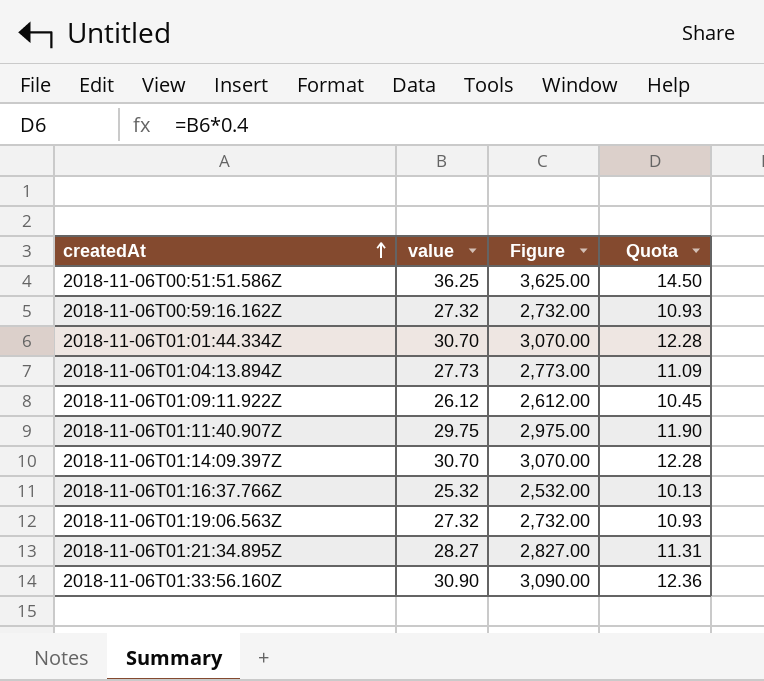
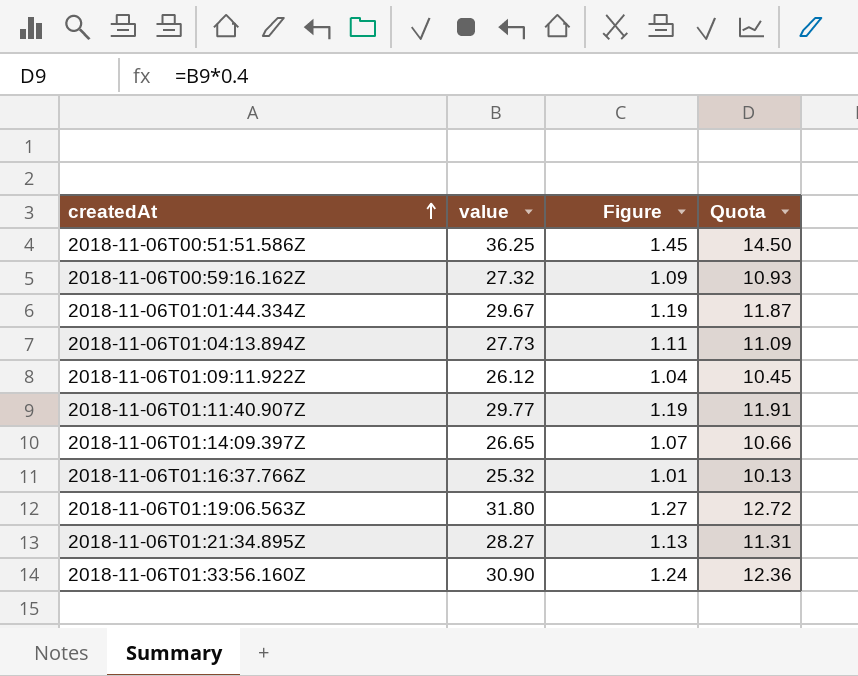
column Figure | formula: [value] * 100 -> [value] * 0.04
2018-11-06T01:01:44.334Z | value: 30.70 -> 29.67
2018-11-06T01:01:44.334Z | Quota: 12.28 -> 11.87
2018-11-06T01:11:40.907Z | value: 29.75 -> 29.77
2018-11-06T01:11:40.907Z | Quota: 11.90 -> 11.91
2018-11-06T01:14:09.397Z | value: 30.70 -> 26.65
2018-11-06T01:14:09.397Z | Quota: 12.28 -> 10.66
2018-11-06T01:19:06.563Z | value: 27.32 -> 31.80
2018-11-06T01:19:06.563Z | Quota: 10.93 -> 12.72

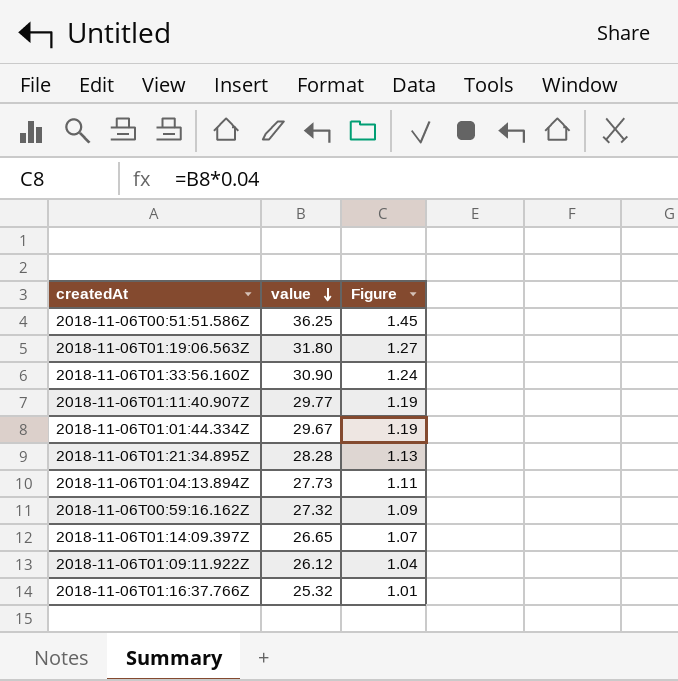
row order: createdAt ascending -> value descending
column Quota | formula: [value] * 0.4 -> none
2018-11-06T01:21:34.895Z | value: 28.27 -> 28.28

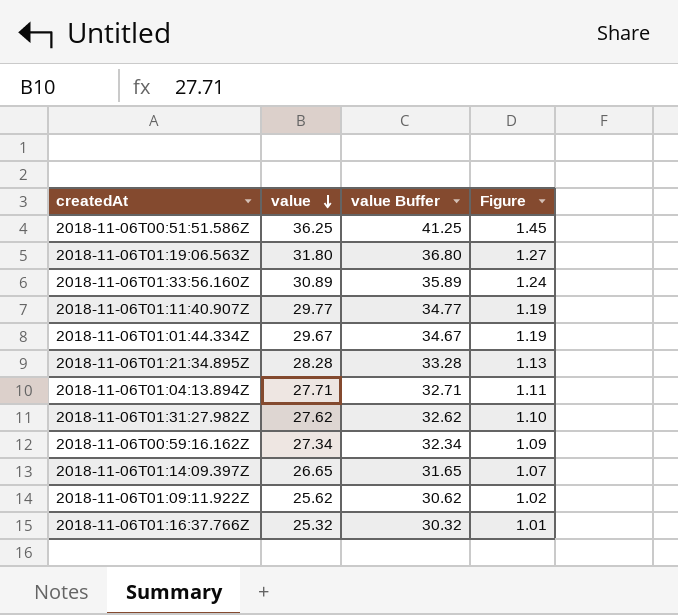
column value Buffer | formula: none -> [value] + 5
2018-11-06T01:33:56.160Z | value: 30.90 -> 30.89
2018-11-06T01:04:13.894Z | value: 27.73 -> 27.71
row 2018-11-06T01:31:27.982Z: none -> 27.62 | 32.62 | 1.10
2018-11-06T00:59:16.162Z | value: 27.32 -> 27.34
2018-11-06T01:09:11.922Z | value: 26.12 -> 25.62
2018-11-06T01:09:11.922Z | Figure: 1.04 -> 1.02

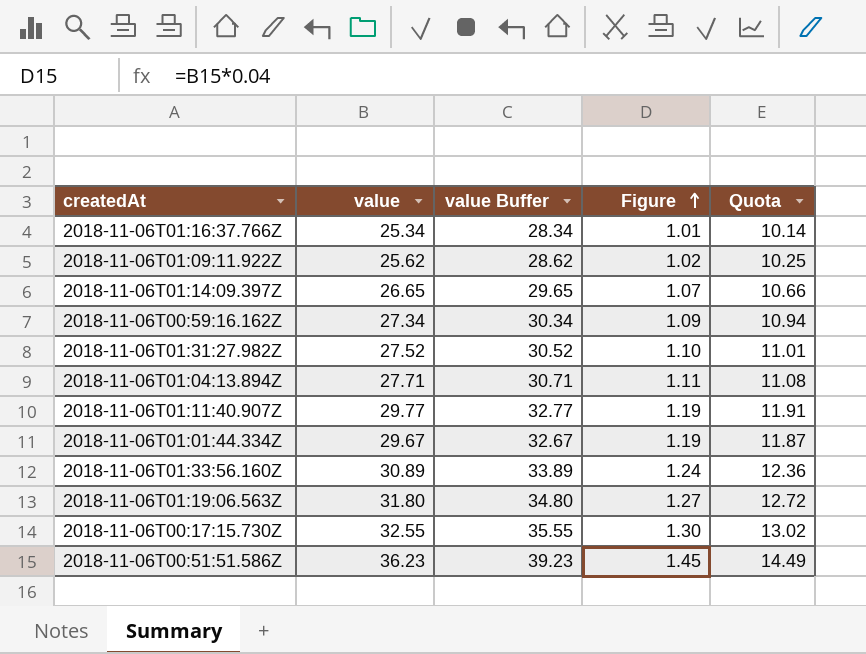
row order: value descending -> Figure ascending
column value Buffer | formula: [value] + 5 -> [value] + 3
column Quota | formula: none -> [value] * 0.4
row 2018-11-06T01:21:34.895Z: 28.28 | 33.28 | 1.13 -> none
2018-11-06T01:16:37.766Z | value: 25.32 -> 25.34
2018-11-06T01:31:27.982Z | value: 27.62 -> 27.52
row 2018-11-06T00:17:15.730Z: none -> 32.55 | 35.55 | 1.30 | 13.02
2018-11-06T00:51:51.586Z | value: 36.25 -> 36.23

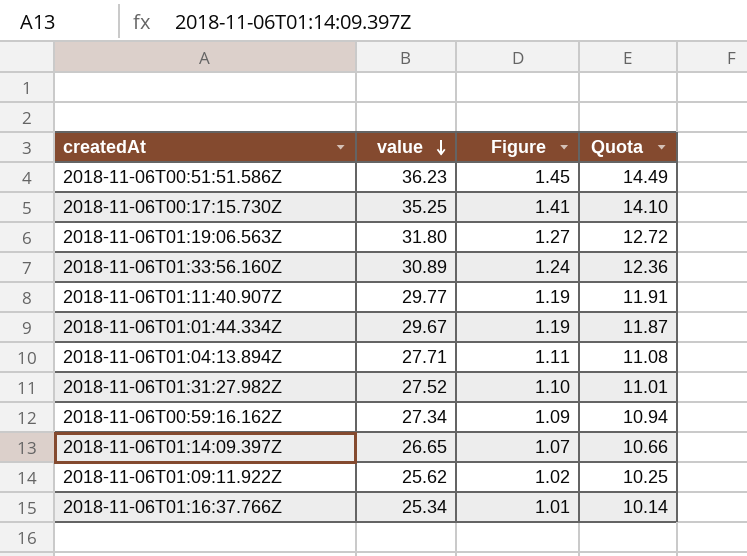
row order: Figure ascending -> value descending
column value Buffer | formula: [value] + 3 -> none
2018-11-06T00:17:15.730Z | value: 32.55 -> 35.25
2018-11-06T00:17:15.730Z | Figure: 1.30 -> 1.41
2018-11-06T00:17:15.730Z | Quota: 13.02 -> 14.10

